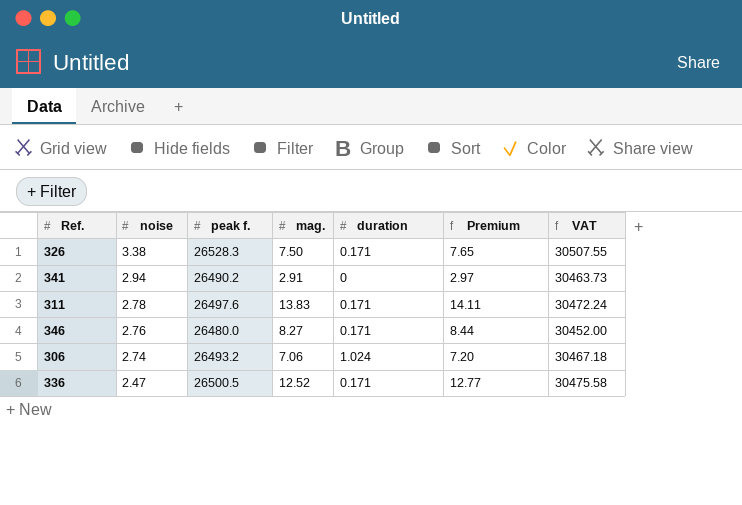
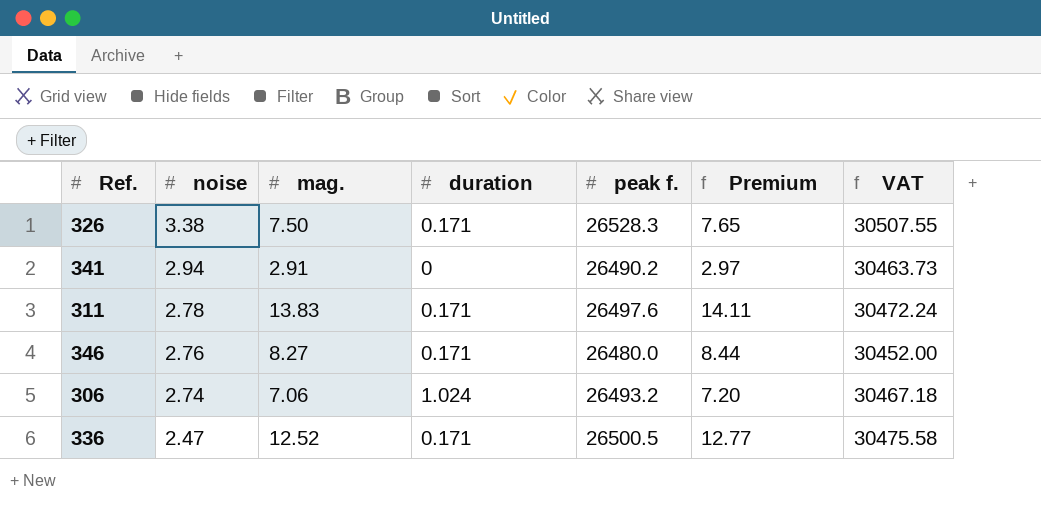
column peak f. | position: 3 -> 5

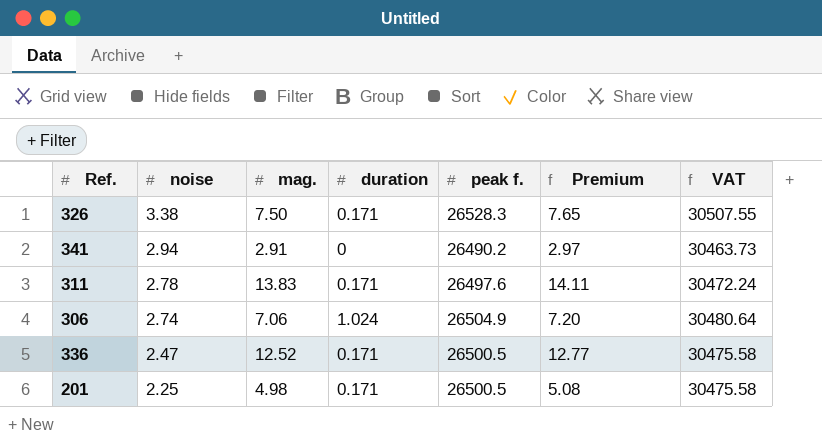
row 346: 2.76 | 8.27 | 0.171 | 26480.0 | 8.44 | 30452.00 -> none
306 | peak f.: 26493.2 -> 26504.9
306 | VAT: 30467.18 -> 30480.64
row 201: none -> 2.25 | 4.98 | 0.171 | 26500.5 | 5.08 | 30475.58

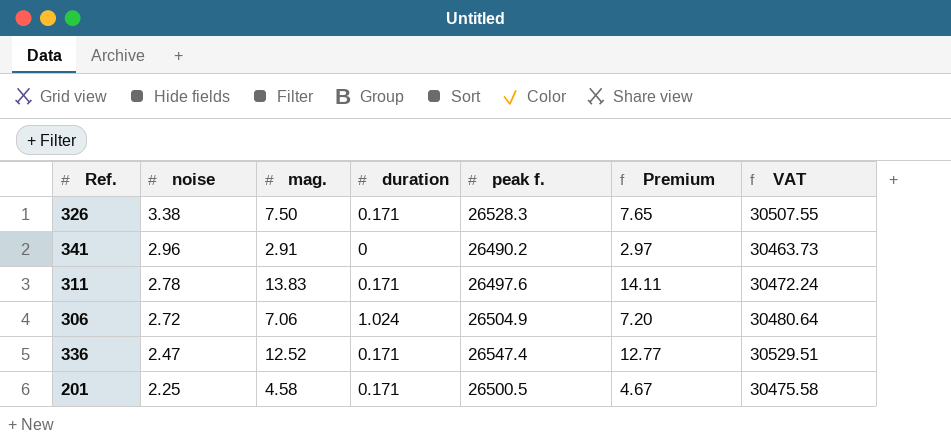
341 | noise: 2.94 -> 2.96
306 | noise: 2.74 -> 2.72
336 | peak f.: 26500.5 -> 26547.4
336 | VAT: 30475.58 -> 30529.51
201 | mag.: 4.98 -> 4.58
201 | Premium: 5.08 -> 4.67

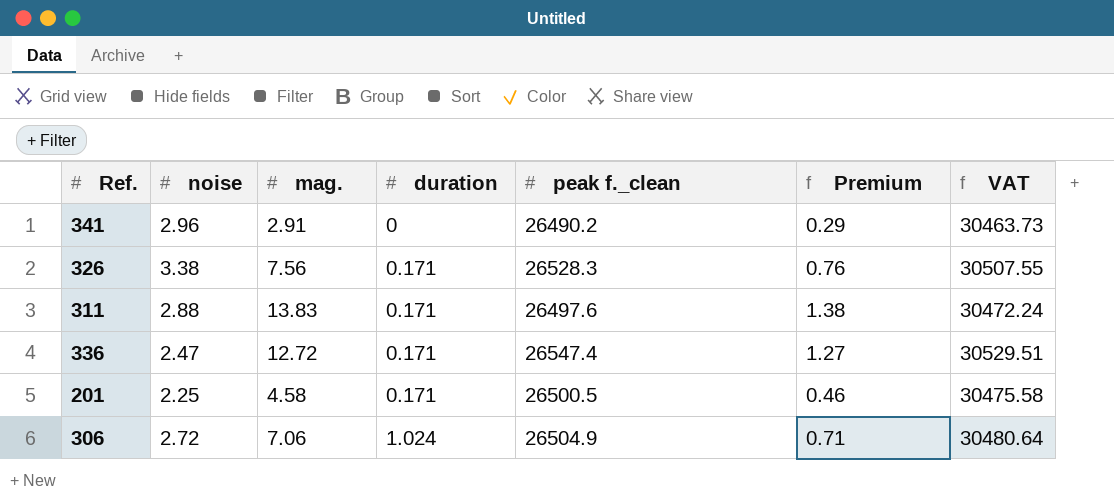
row order: noise descending -> duration ascending
column name: peak f. -> peak f._clean
column Premium | formula: [mag.] * 1.02 -> [mag.] * 0.1
326 | mag.: 7.50 -> 7.56
311 | noise: 2.78 -> 2.88
336 | mag.: 12.52 -> 12.72

